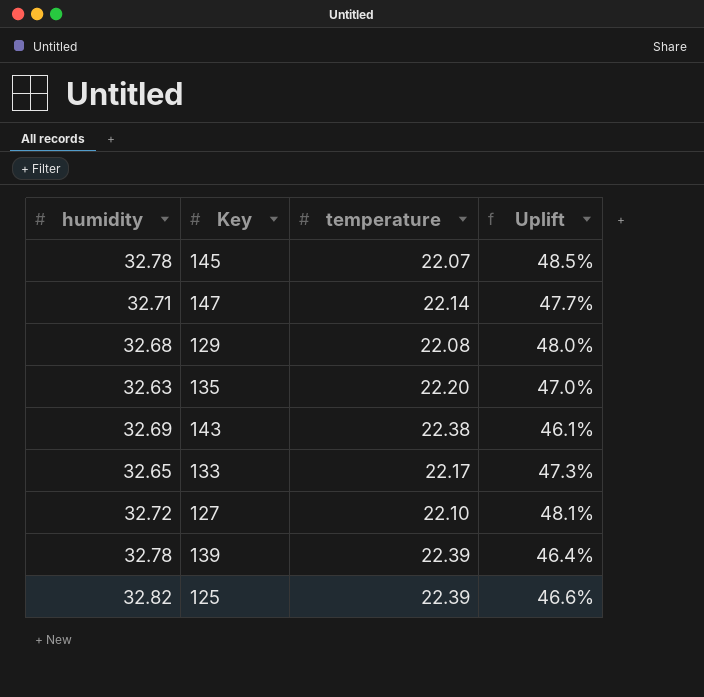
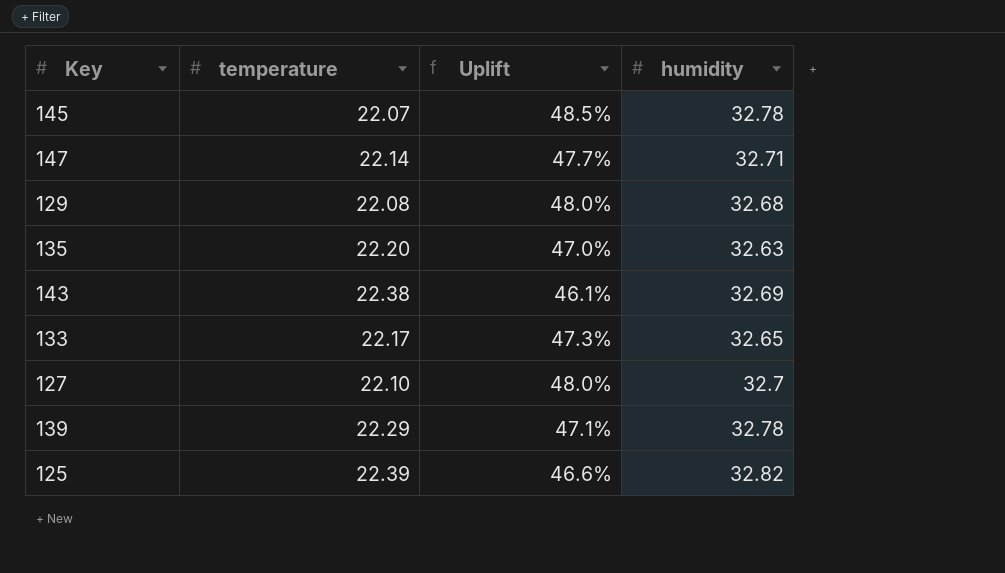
column humidity | position: 1 -> 4
127 | Uplift: 48.1% -> 48.0%
127 | humidity: 32.72 -> 32.7
139 | temperature: 22.39 -> 22.29
139 | Uplift: 46.4% -> 47.1%

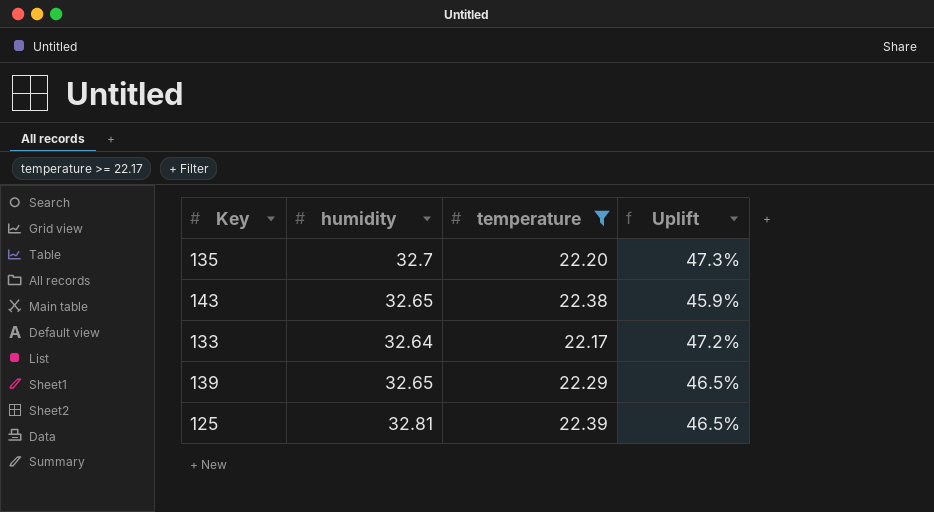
filter: none -> temperature >= 22.17
column humidity | position: 4 -> 2
135 | humidity: 32.63 -> 32.7
135 | Uplift: 47.0% -> 47.3%
143 | humidity: 32.69 -> 32.65
143 | Uplift: 46.1% -> 45.9%
133 | humidity: 32.65 -> 32.64
133 | Uplift: 47.3% -> 47.2%
139 | humidity: 32.78 -> 32.65
139 | Uplift: 47.1% -> 46.5%
125 | humidity: 32.82 -> 32.81
125 | Uplift: 46.6% -> 46.5%

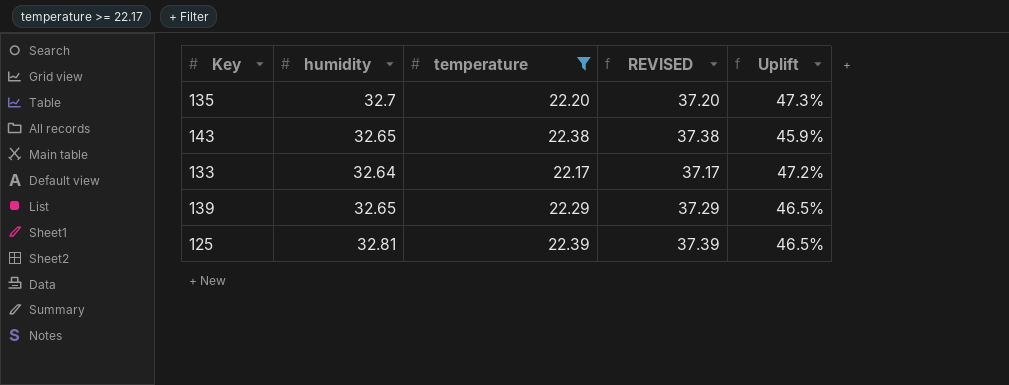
column REVISED | formula: none -> [temperature] + 15

